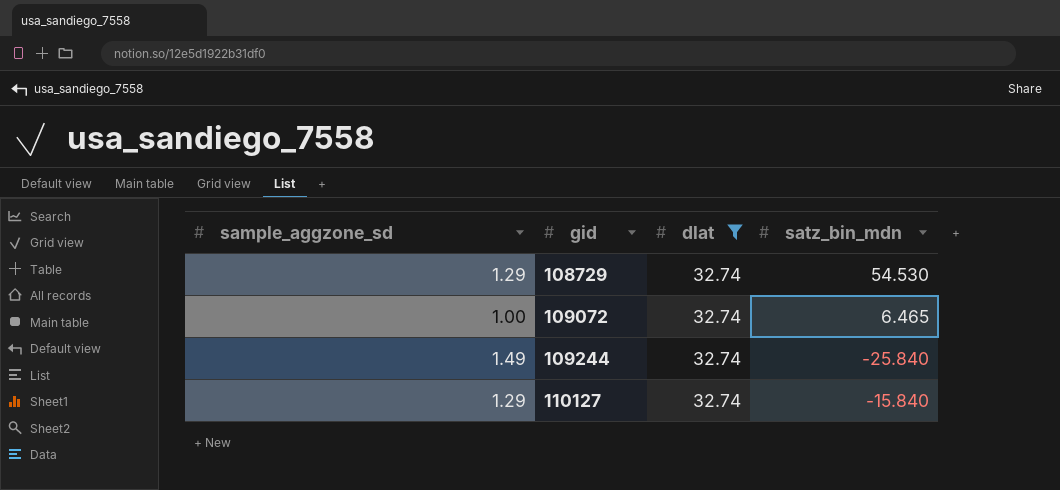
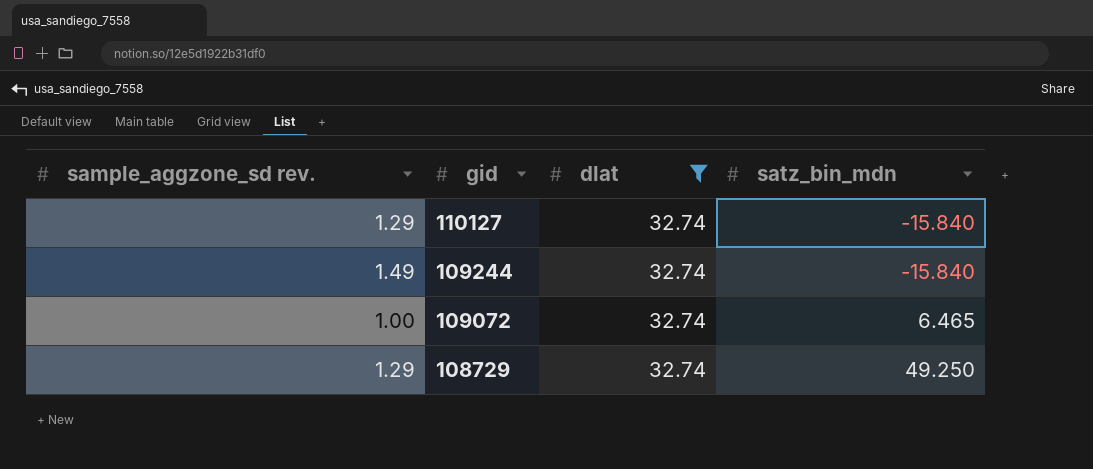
row order: gid ascending -> gid descending
column name: sample_aggzone_sd -> sample_aggzone_sd rev.
109244 | satz_bin_mdn: -25.840 -> -15.840
108729 | satz_bin_mdn: 54.530 -> 49.250

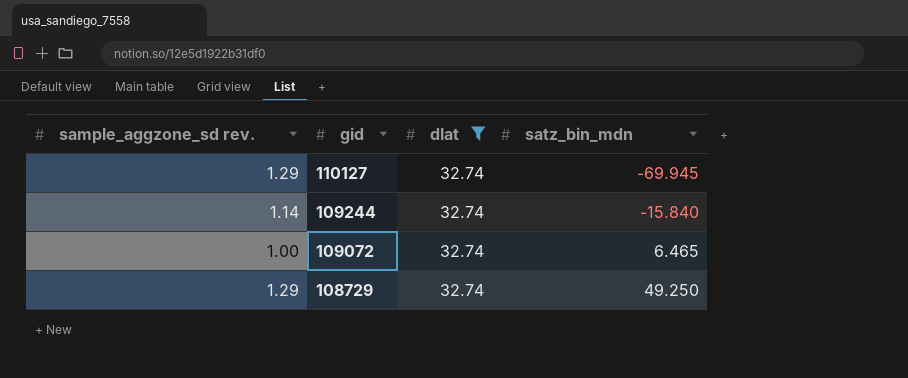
110127 | satz_bin_mdn: -15.840 -> -69.945
109244 | sample_aggzone_sd rev.: 1.49 -> 1.14

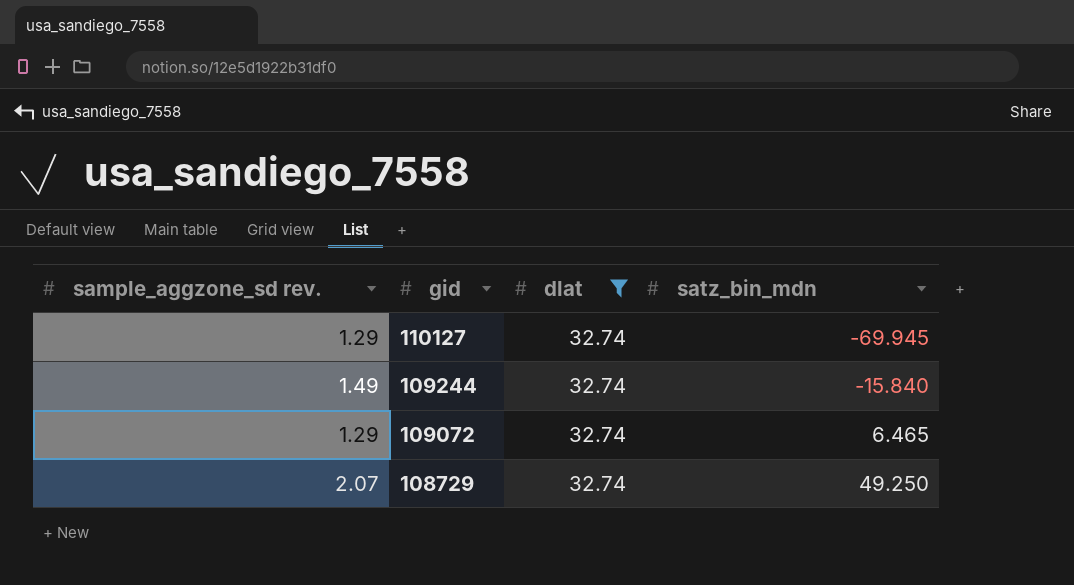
109244 | sample_aggzone_sd rev.: 1.14 -> 1.49
109072 | sample_aggzone_sd rev.: 1.00 -> 1.29
108729 | sample_aggzone_sd rev.: 1.29 -> 2.07

